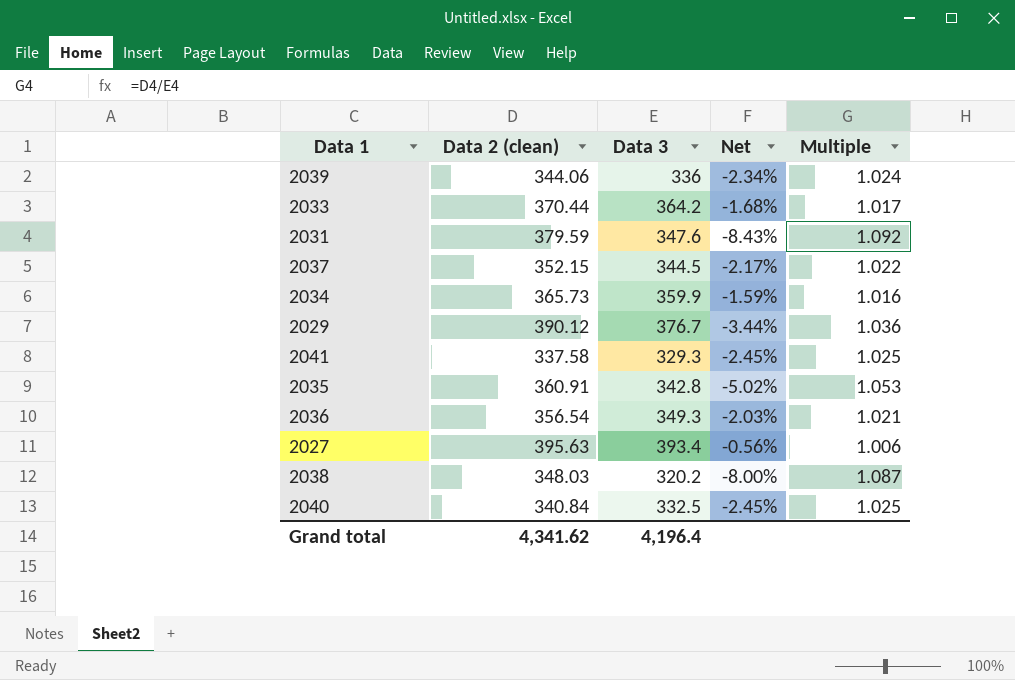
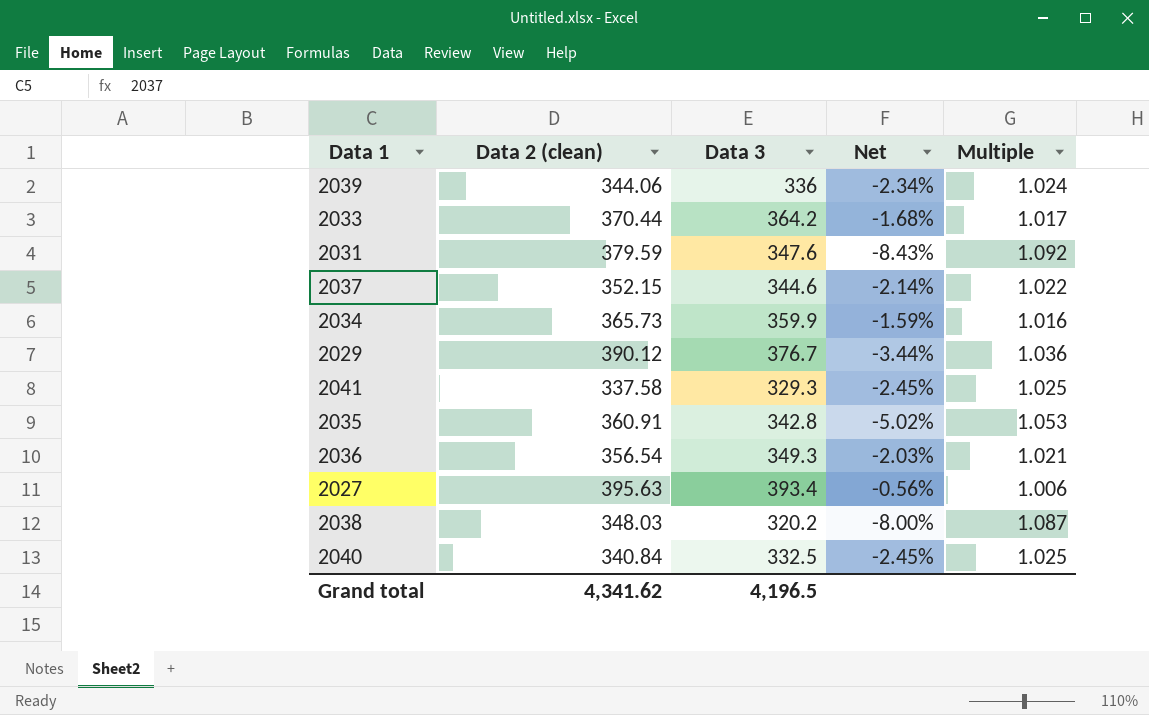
2037 | Data 3: 344.5 -> 344.6
2037 | Net: -2.17% -> -2.14%
Grand total | Data 3: 4,196.4 -> 4,196.5

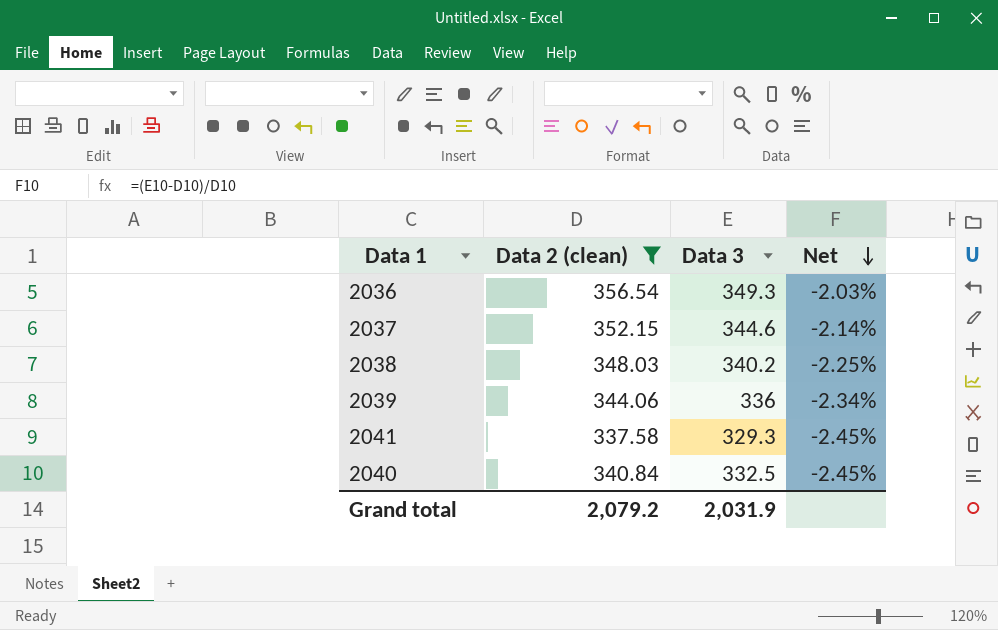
filter: none -> Data 2 (clean) <= 356.54
row order: none -> Net descending
column Multiple | formula: [Data 2 (clean)] / [Data 3] -> none
2038 | Data 3: 320.2 -> 340.2
2038 | Net: -8.00% -> -2.25%
Grand total | Data 2 (clean): 4,341.62 -> 2,079.2
Grand total | Data 3: 4,196.5 -> 2,031.9

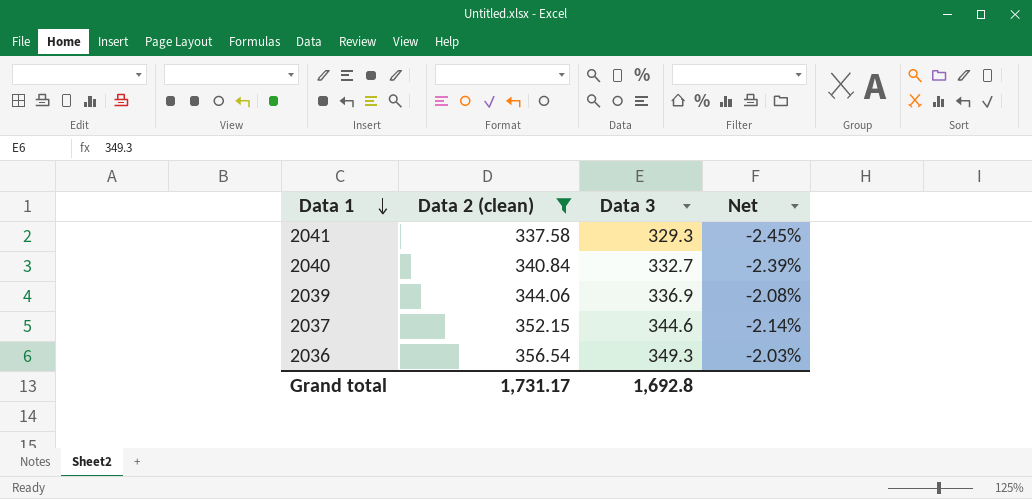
row order: Net descending -> Data 1 descending
row 2038: 348.03 | 340.2 | -2.25% -> none
2040 | Data 3: 332.5 -> 332.7
2040 | Net: -2.45% -> -2.39%
2039 | Data 3: 336 -> 336.9
2039 | Net: -2.34% -> -2.08%
Grand total | Data 2 (clean): 2,079.2 -> 1,731.17
Grand total | Data 3: 2,031.9 -> 1,692.8

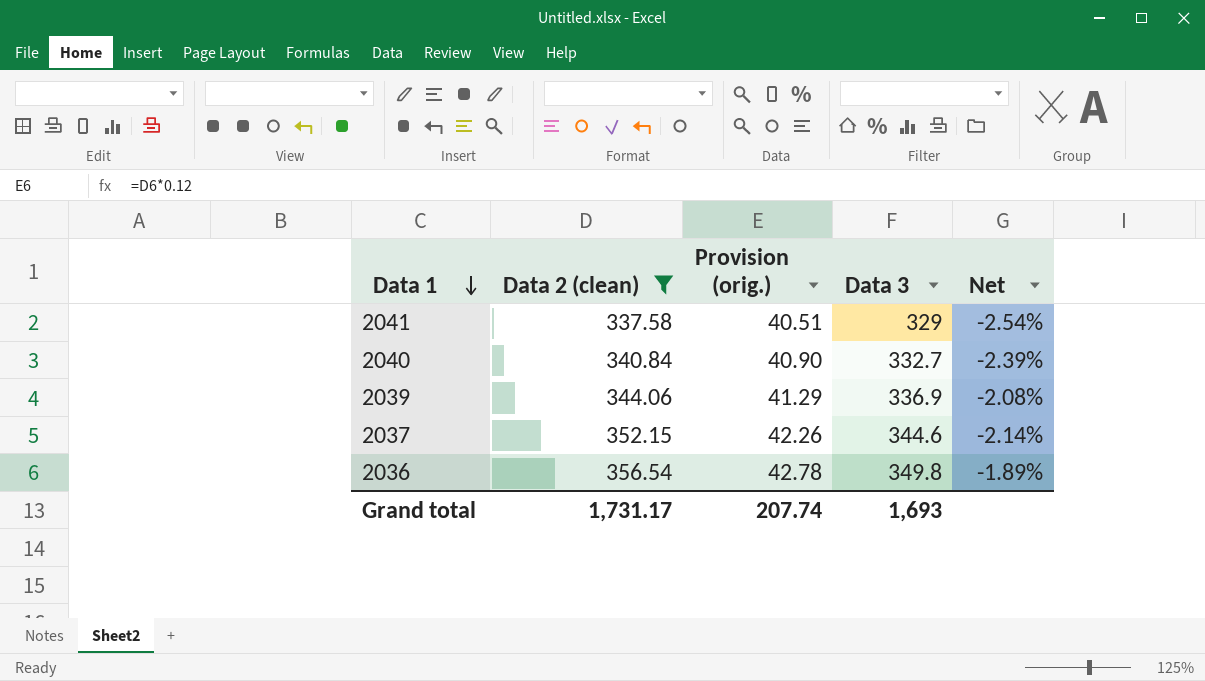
column Provision (orig.) | formula: none -> [Data 2 (clean)] * 0.12
2041 | Data 3: 329.3 -> 329
2041 | Net: -2.45% -> -2.54%
2036 | Data 3: 349.3 -> 349.8
2036 | Net: -2.03% -> -1.89%
Grand total | Data 3: 1,692.8 -> 1,693

